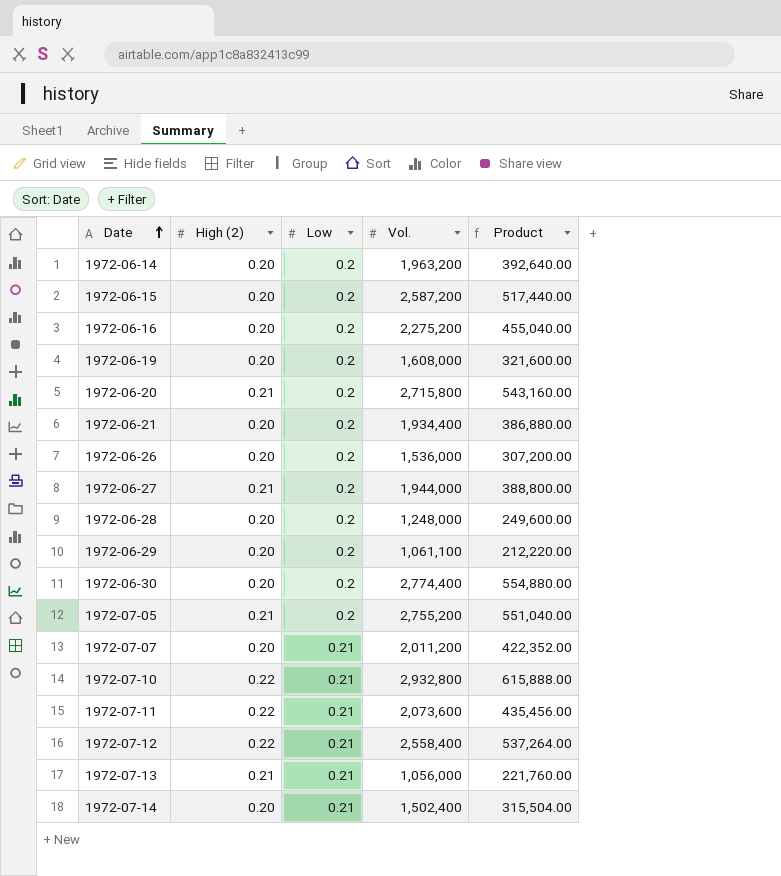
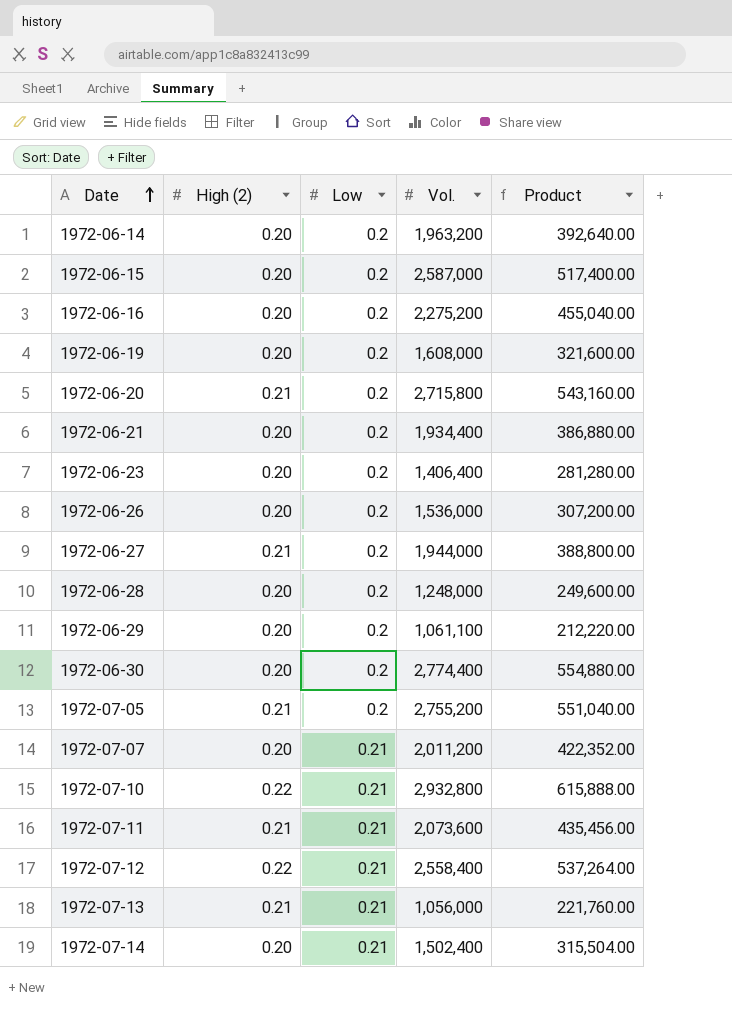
1972-06-15 | Vol.: 2,587,200 -> 2,587,000
1972-06-15 | Product: 517,440.00 -> 517,400.00
row 1972-06-23: none -> 0.20 | 0.2 | 1,406,400 | 281,280.00
1972-07-11 | High (2): 0.22 -> 0.21

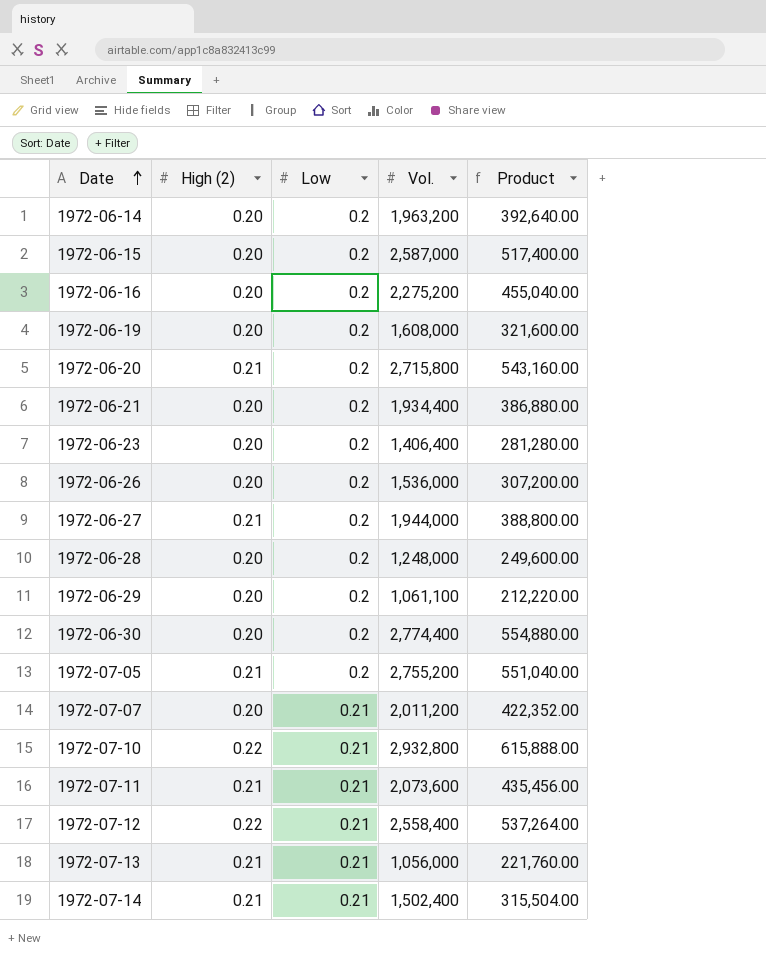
1972-07-14 | High (2): 0.20 -> 0.21

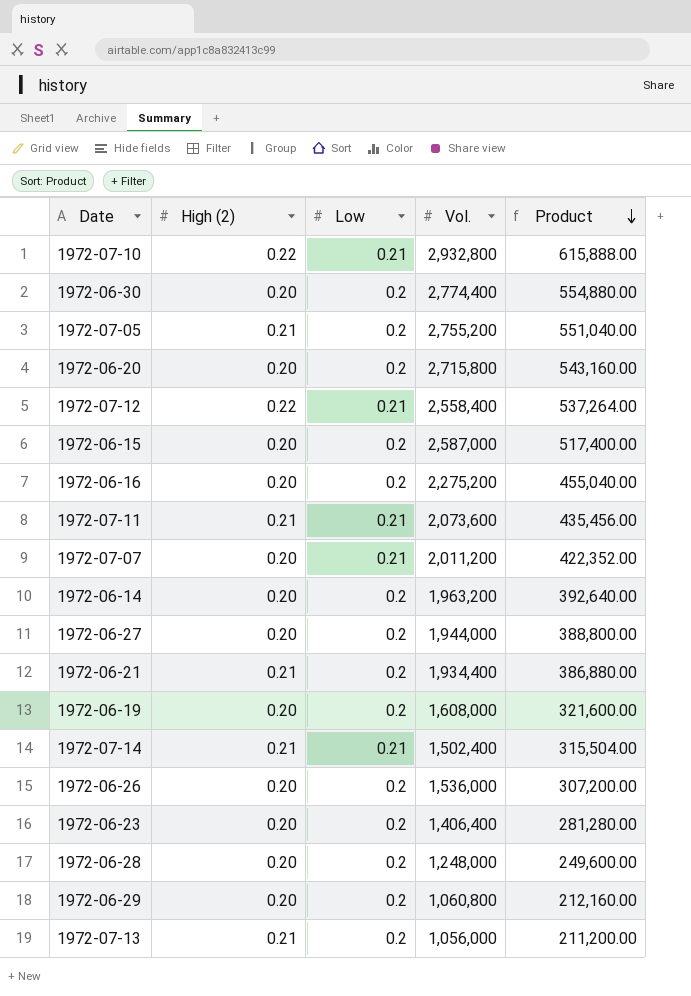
row order: Date ascending -> Product descending
1972-06-20 | High (2): 0.21 -> 0.20
1972-06-27 | High (2): 0.21 -> 0.20
1972-06-21 | High (2): 0.20 -> 0.21
1972-06-29 | Vol.: 1,061,100 -> 1,060,800
1972-06-29 | Product: 212,220.00 -> 212,160.00
1972-07-13 | Low: 0.21 -> 0.2
1972-07-13 | Product: 221,760.00 -> 211,200.00

